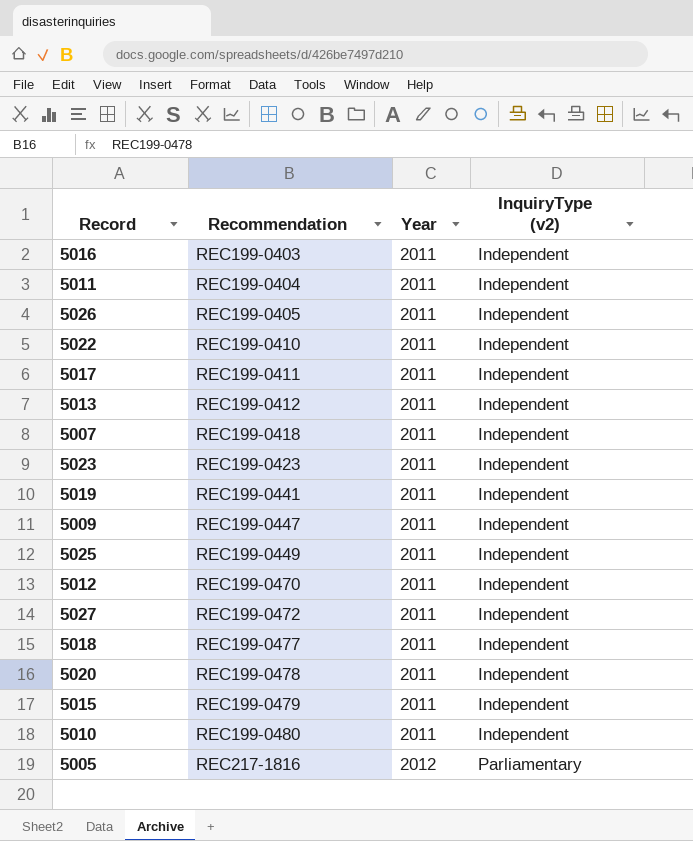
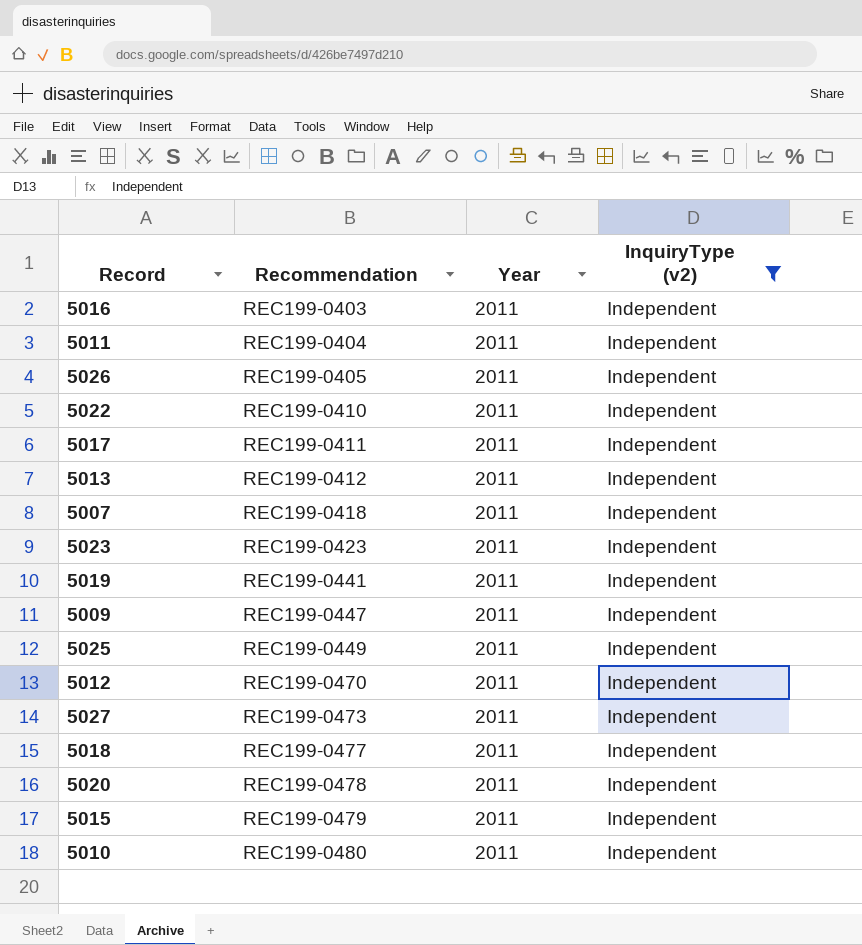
filter: none -> InquiryType (v2) = Independent
5027 | Recommendation: REC199-0472 -> REC199-0473

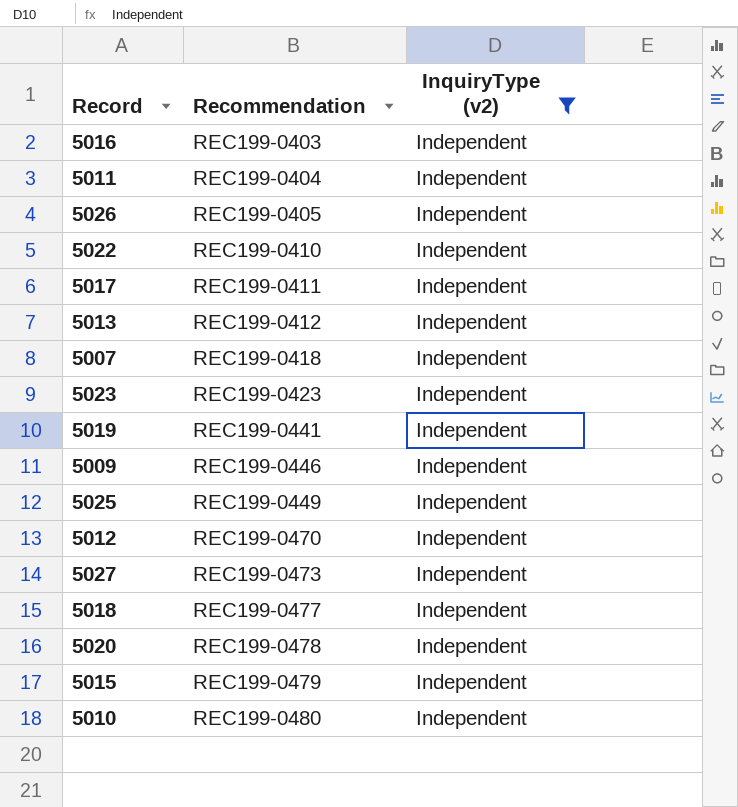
column Year | position: 3 -> none
5009 | Recommendation: REC199-0447 -> REC199-0446

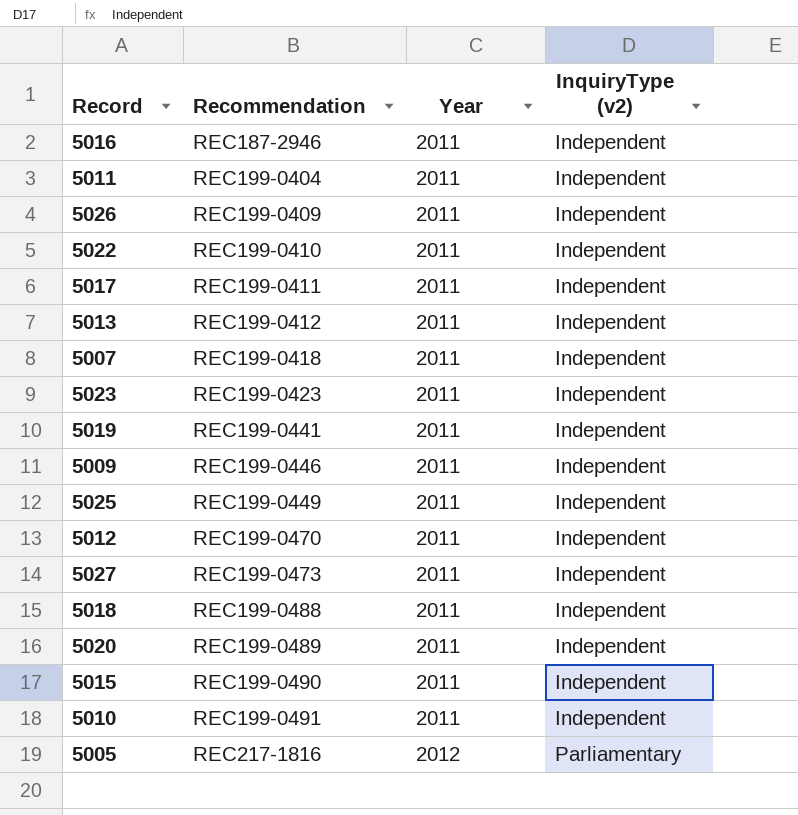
filter: InquiryType (v2) = Independent -> none
column Year | position: none -> 3
5016 | Recommendation: REC199-0403 -> REC187-2946
5026 | Recommendation: REC199-0405 -> REC199-0409
5018 | Recommendation: REC199-0477 -> REC199-0488
5020 | Recommendation: REC199-0478 -> REC199-0489
5015 | Recommendation: REC199-0479 -> REC199-0490
5010 | Recommendation: REC199-0480 -> REC199-0491

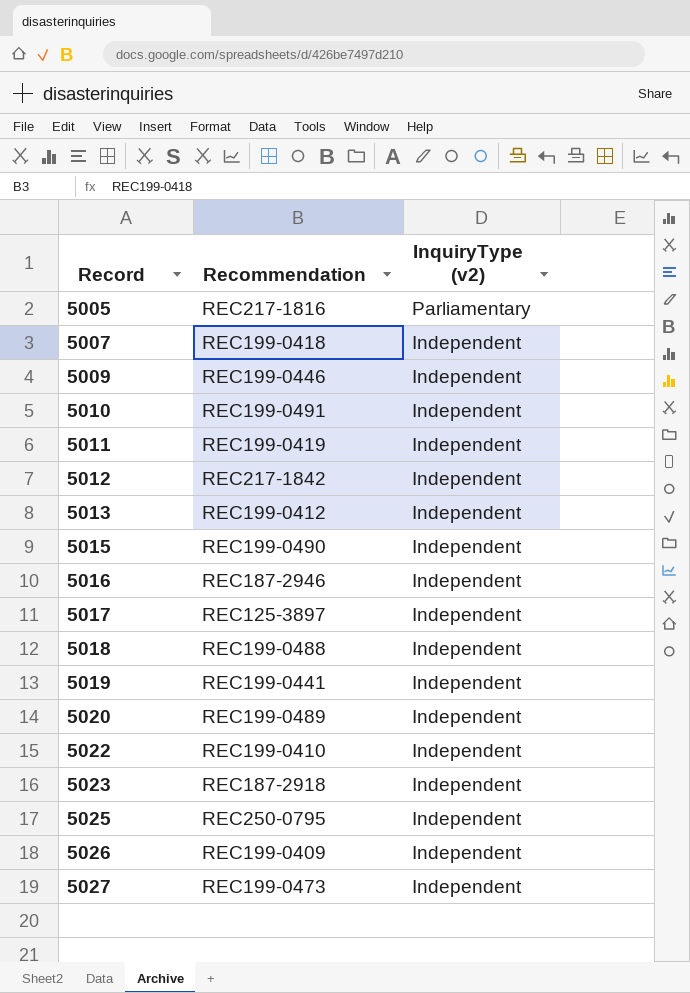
row order: Recommendation ascending -> Record ascending
column Year | position: 3 -> none
5011 | Recommendation: REC199-0404 -> REC199-0419
5012 | Recommendation: REC199-0470 -> REC217-1842
5017 | Recommendation: REC199-0411 -> REC125-3897
5023 | Recommendation: REC199-0423 -> REC187-2918
5025 | Recommendation: REC199-0449 -> REC250-0795

